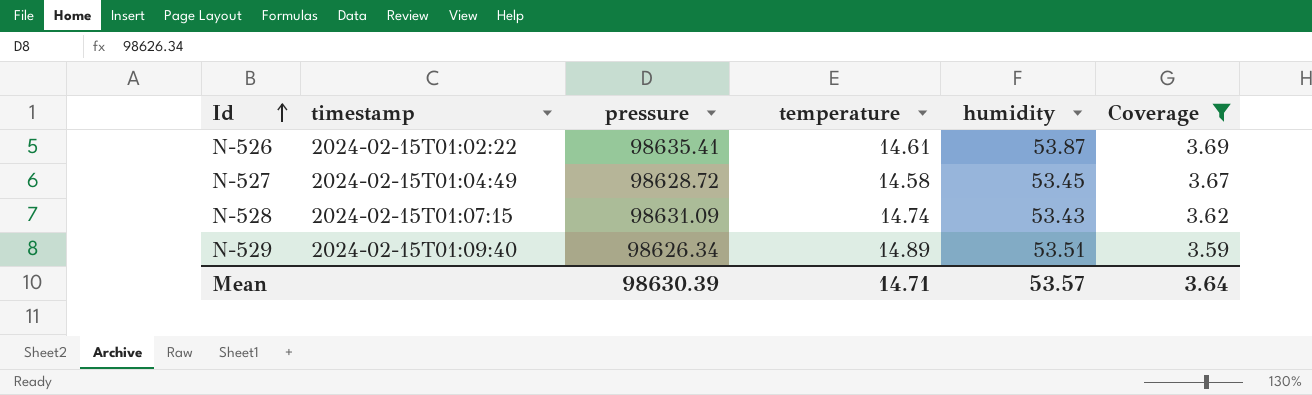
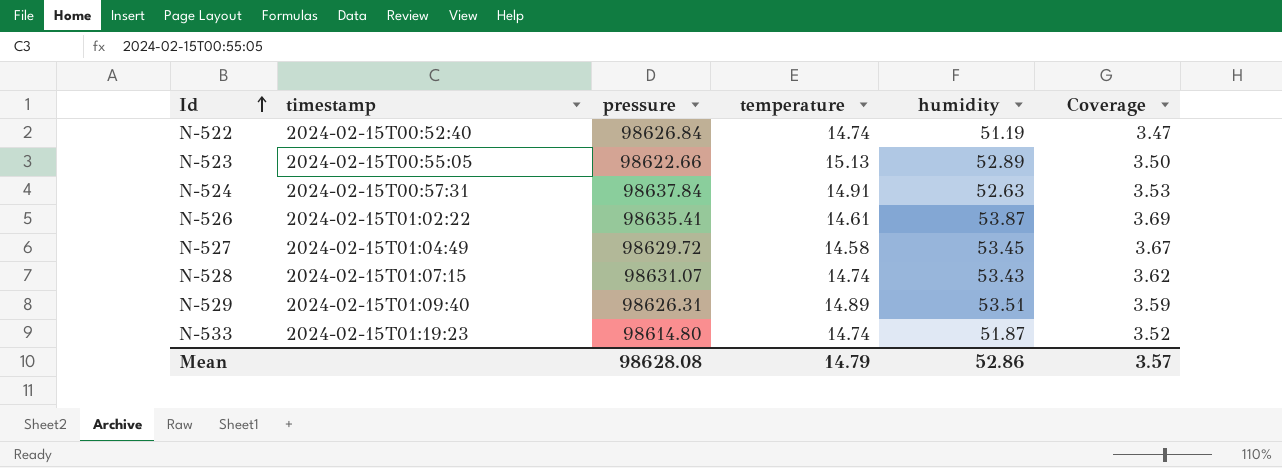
filter: Coverage >= 3.59 -> none
N-527 | pressure: 98628.72 -> 98629.72
N-528 | pressure: 98631.09 -> 98631.07
N-529 | pressure: 98626.34 -> 98626.31
Mean | pressure: 98630.39 -> 98628.08
Mean | temperature: 14.71 -> 14.79
Mean | humidity: 53.57 -> 52.86
Mean | Coverage: 3.64 -> 3.57

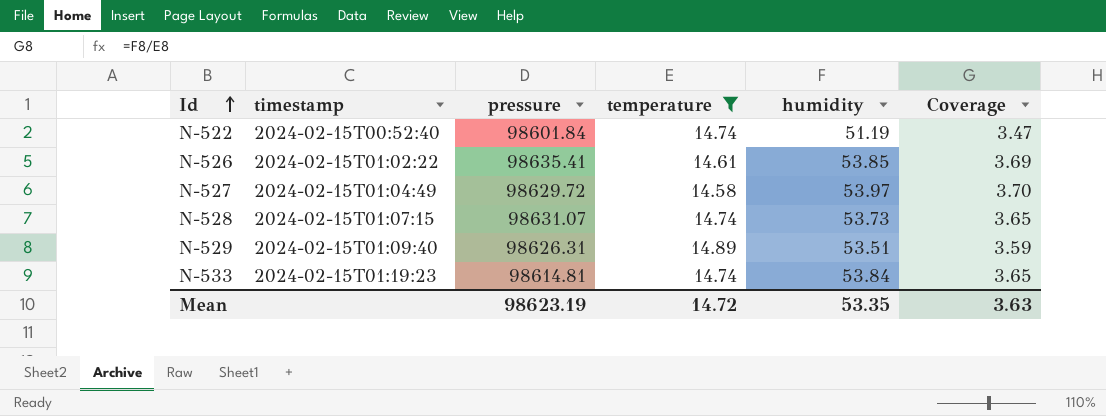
filter: none -> temperature <= 14.89
N-522 | pressure: 98626.84 -> 98601.84
N-526 | humidity: 53.87 -> 53.85
N-527 | humidity: 53.45 -> 53.97
N-527 | Coverage: 3.67 -> 3.70
N-528 | humidity: 53.43 -> 53.73
N-528 | Coverage: 3.62 -> 3.65
N-533 | pressure: 98614.80 -> 98614.81
N-533 | humidity: 51.87 -> 53.84
N-533 | Coverage: 3.52 -> 3.65
Mean | pressure: 98628.08 -> 98623.19
Mean | temperature: 14.79 -> 14.72
Mean | humidity: 52.86 -> 53.35
Mean | Coverage: 3.57 -> 3.63

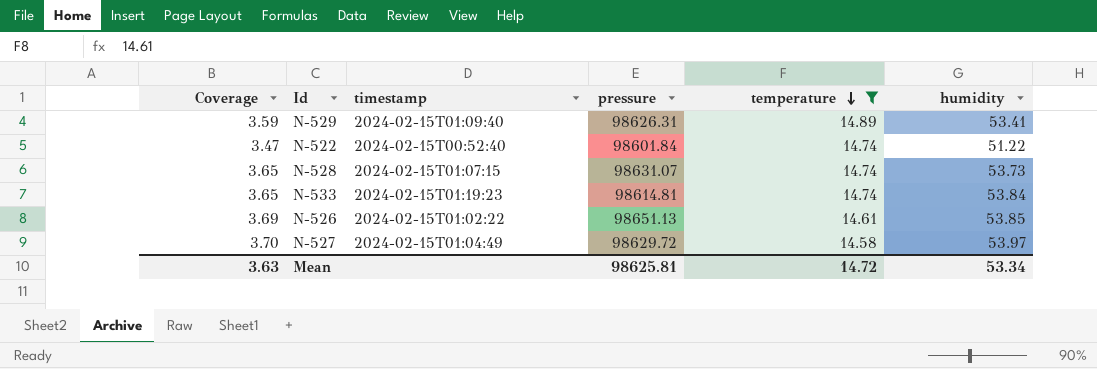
row order: Id ascending -> temperature descending
column Coverage | position: 6 -> 1
N-529 | humidity: 53.51 -> 53.41
N-522 | humidity: 51.19 -> 51.22
N-526 | pressure: 98635.41 -> 98651.13
Mean | pressure: 98623.19 -> 98625.81
Mean | humidity: 53.35 -> 53.34

